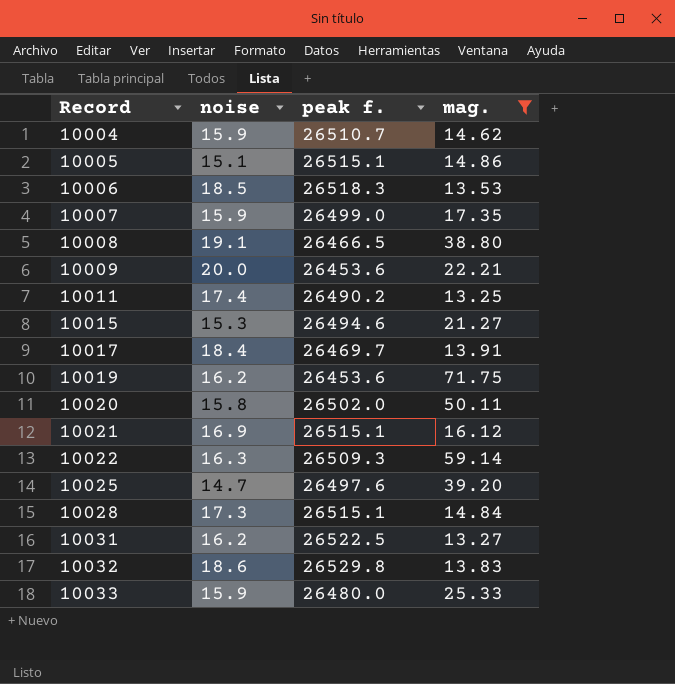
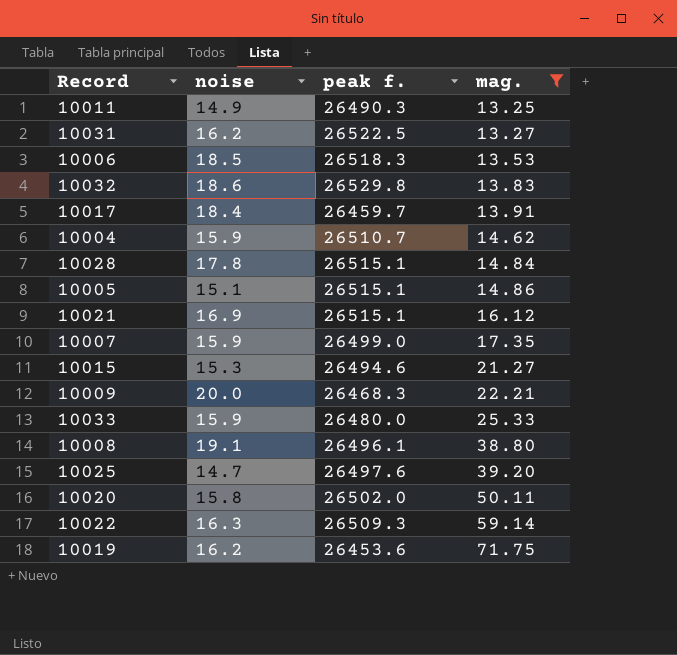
row order: Record ascending -> mag. ascending
10011 | noise: 17.4 -> 14.9
10011 | peak f.: 26490.2 -> 26490.3
10017 | peak f.: 26469.7 -> 26459.7
10028 | noise: 17.3 -> 17.8
10009 | peak f.: 26453.6 -> 26468.3
10008 | peak f.: 26466.5 -> 26496.1

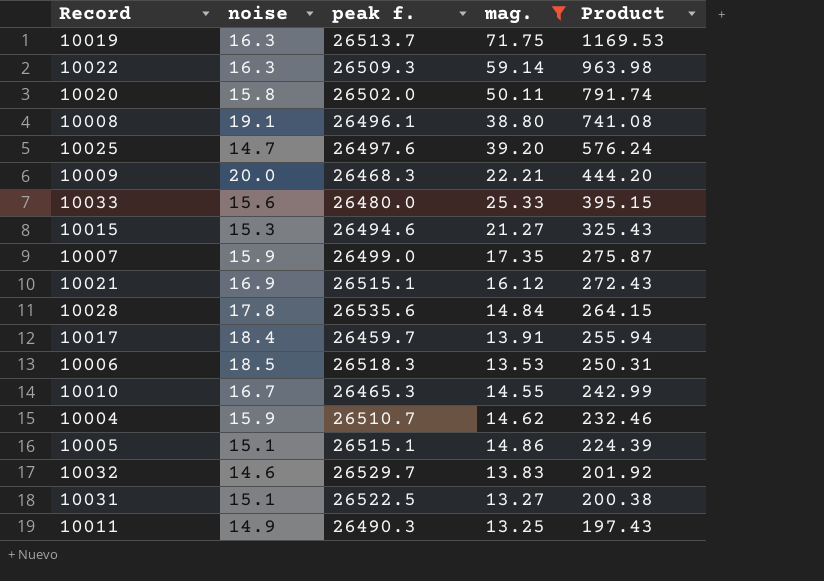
row order: mag. ascending -> Product descending
column Product | formula: none -> [noise] * [mag.]
10019 | noise: 16.2 -> 16.3
10019 | peak f.: 26453.6 -> 26513.7
10033 | noise: 15.9 -> 15.6
10028 | peak f.: 26515.1 -> 26535.6
row 10010: none -> 16.7 | 26465.3 | 14.55 | 242.99
10032 | noise: 18.6 -> 14.6
10032 | peak f.: 26529.8 -> 26529.7
10031 | noise: 16.2 -> 15.1

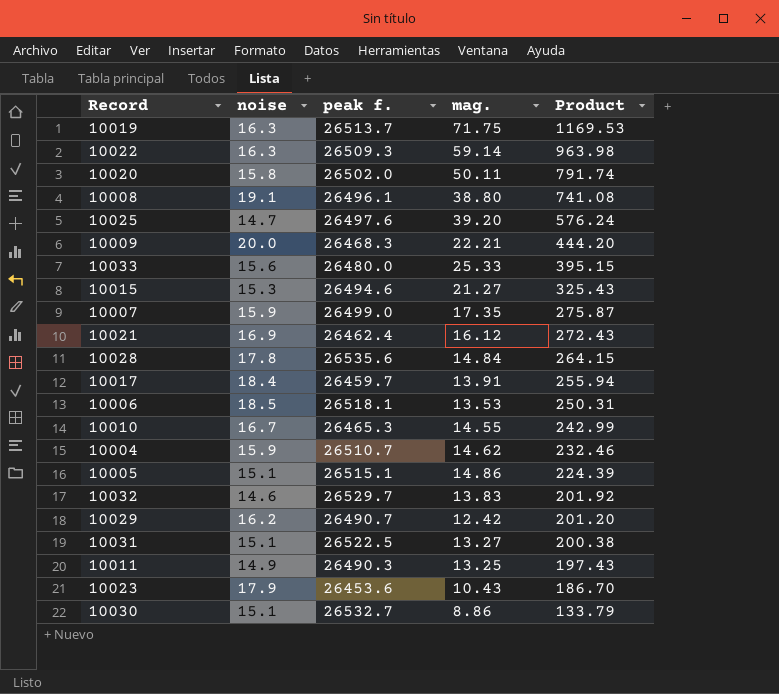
filter: mag. >= 13.25 -> none
10021 | peak f.: 26515.1 -> 26462.4
10006 | peak f.: 26518.3 -> 26518.1

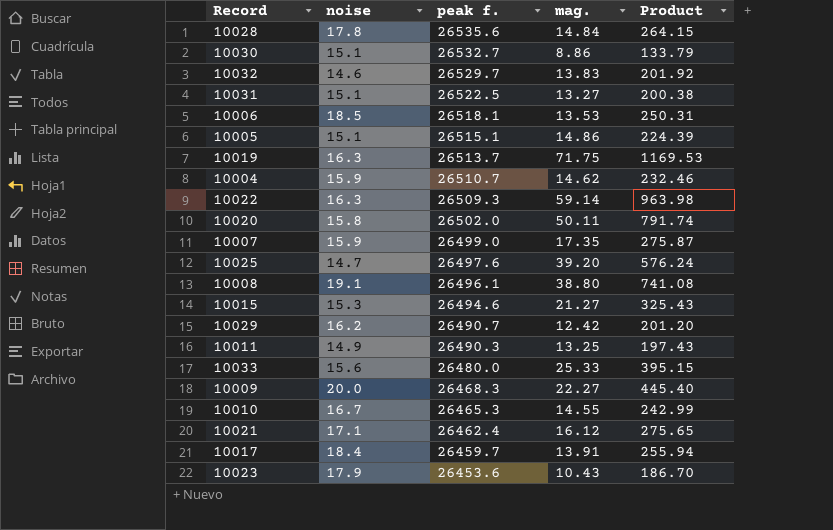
row order: Product descending -> peak f. descending
10009 | mag.: 22.21 -> 22.27
10009 | Product: 444.20 -> 445.40
10021 | noise: 16.9 -> 17.1
10021 | Product: 272.43 -> 275.65

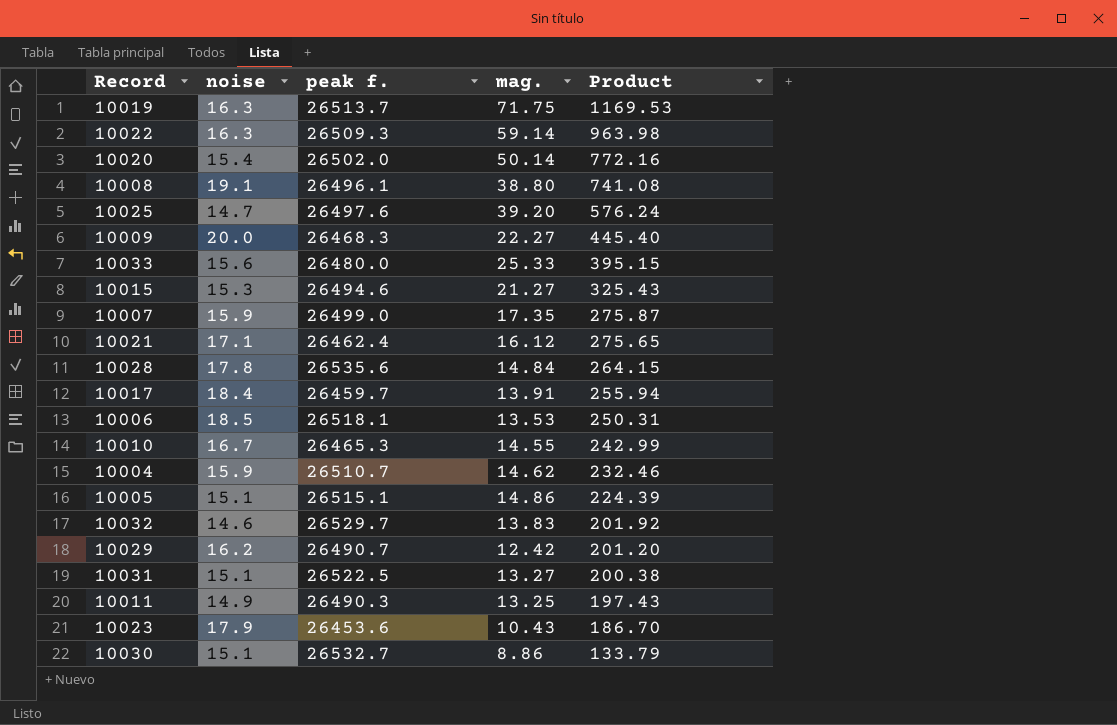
row order: peak f. descending -> Product descending
10020 | noise: 15.8 -> 15.4
10020 | mag.: 50.11 -> 50.14
10020 | Product: 791.74 -> 772.16

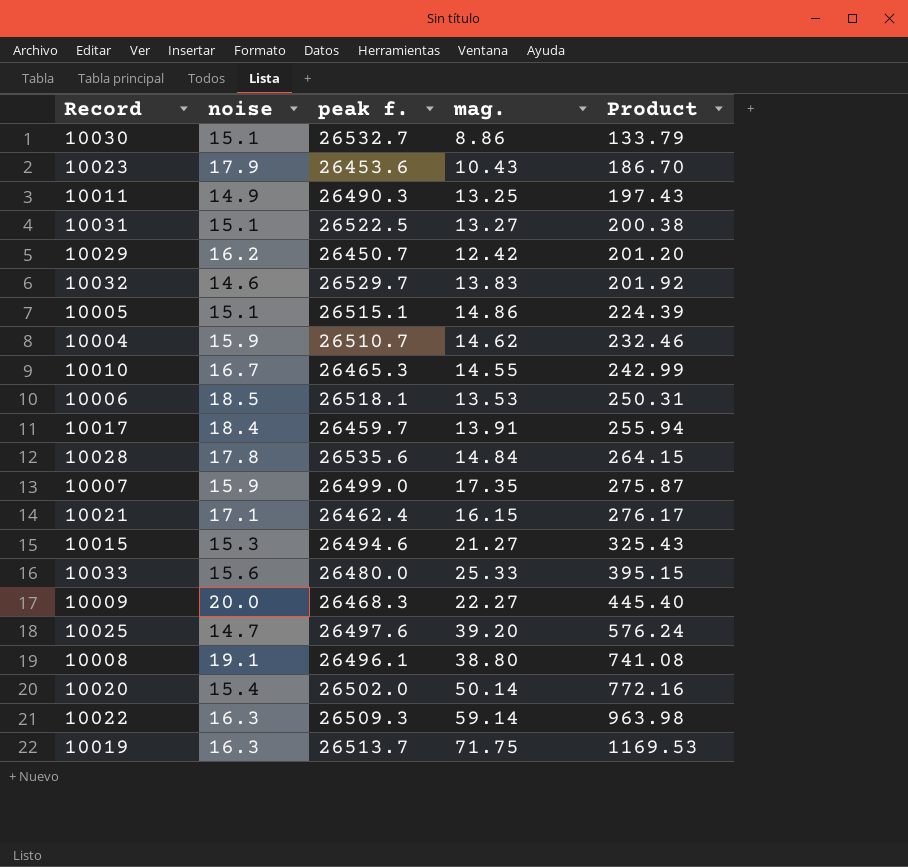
row order: Product descending -> Product ascending
10029 | peak f.: 26490.7 -> 26450.7
10021 | mag.: 16.12 -> 16.15
10021 | Product: 275.65 -> 276.17

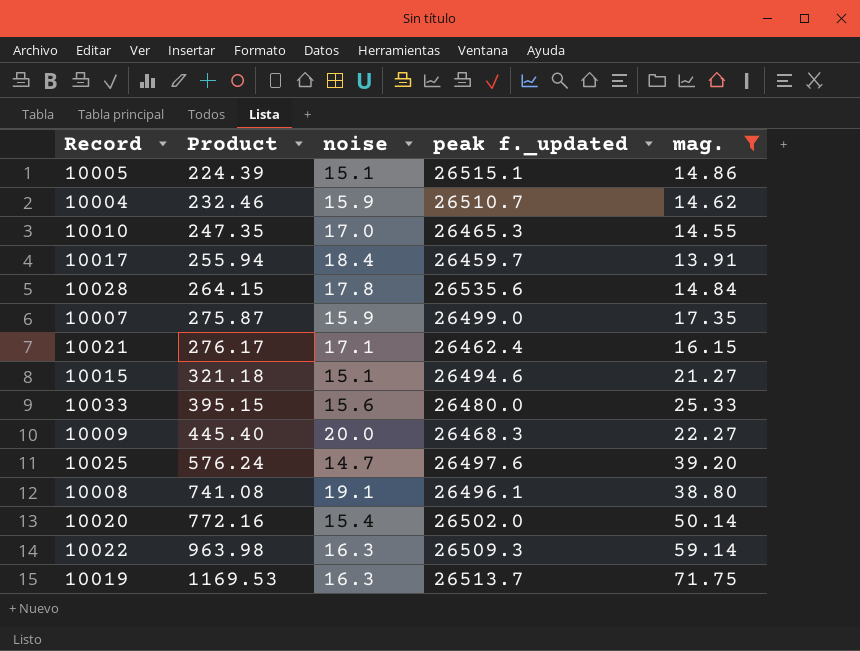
filter: none -> mag. >= 13.91
column Product | position: 5 -> 2
column name: peak f. -> peak f._updated
10010 | Product: 242.99 -> 247.35
10010 | noise: 16.7 -> 17.0
10015 | Product: 325.43 -> 321.18
10015 | noise: 15.3 -> 15.1

